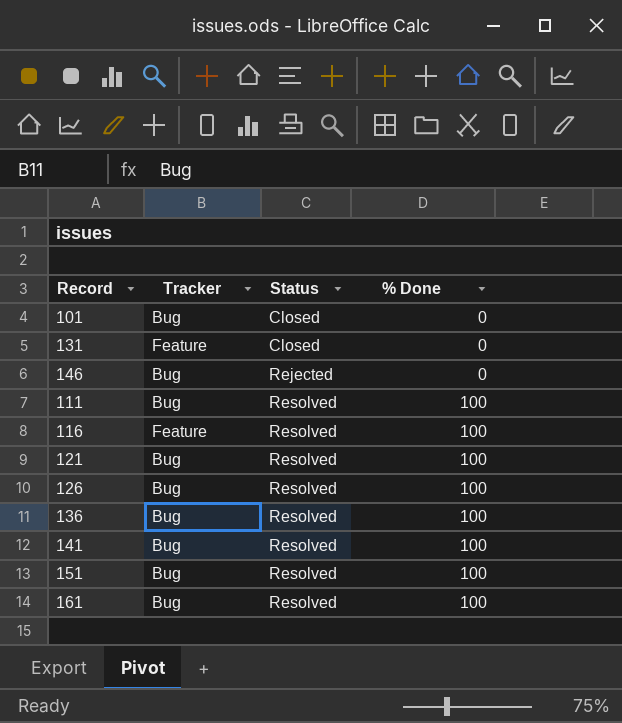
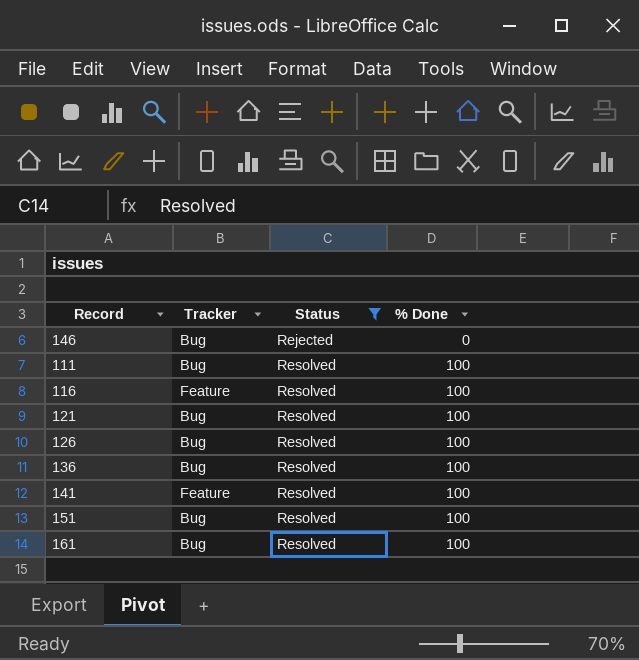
filter: none -> Status != Closed
141 | Tracker: Bug -> Feature

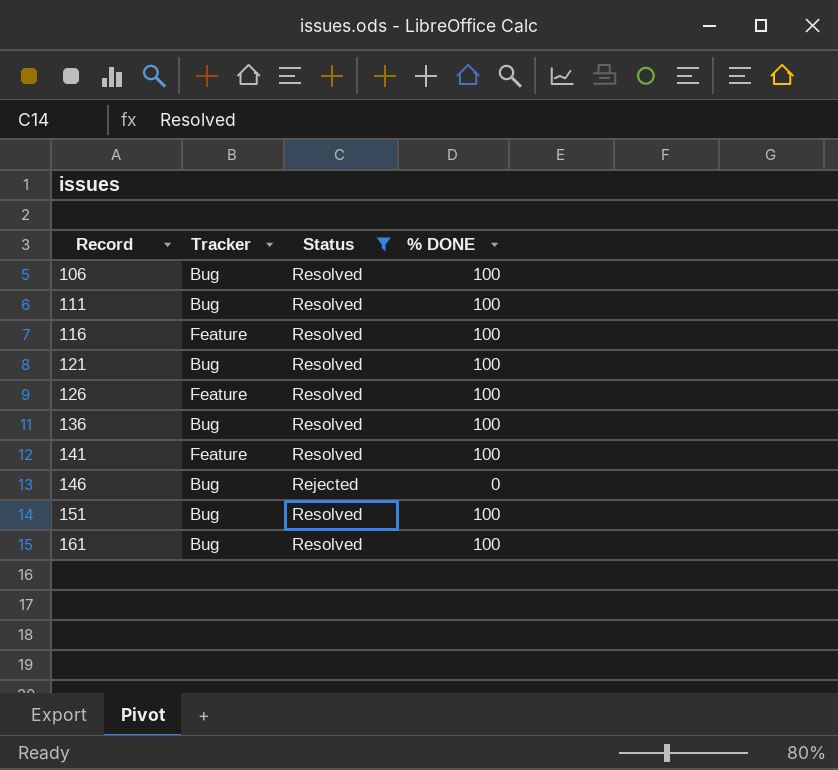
row order: Status ascending -> Record ascending
column name: % Done -> % DONE
row 106: none -> Bug | Resolved | 100
126 | Tracker: Bug -> Feature

